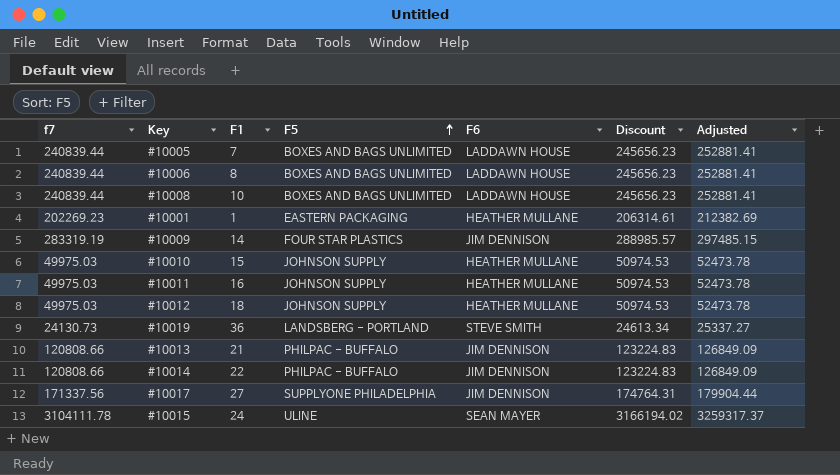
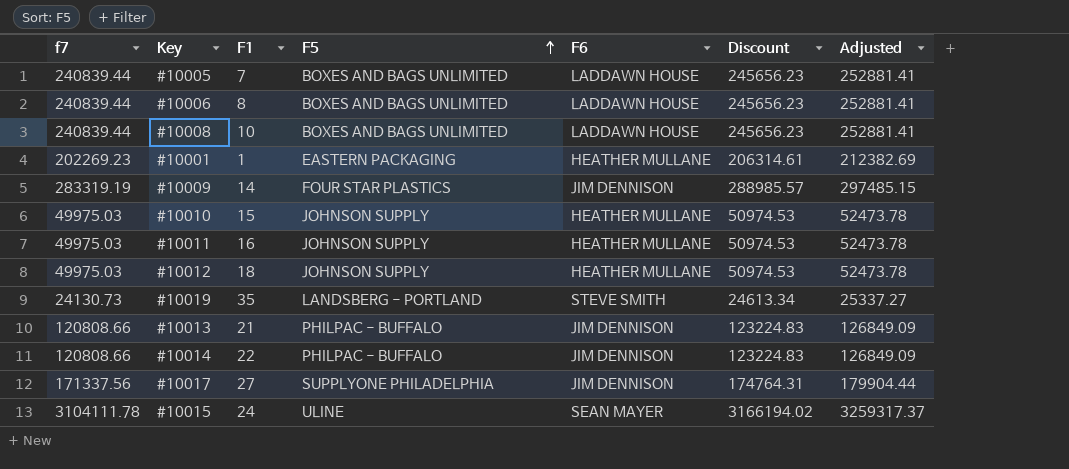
#10019 | F1: 36 -> 35

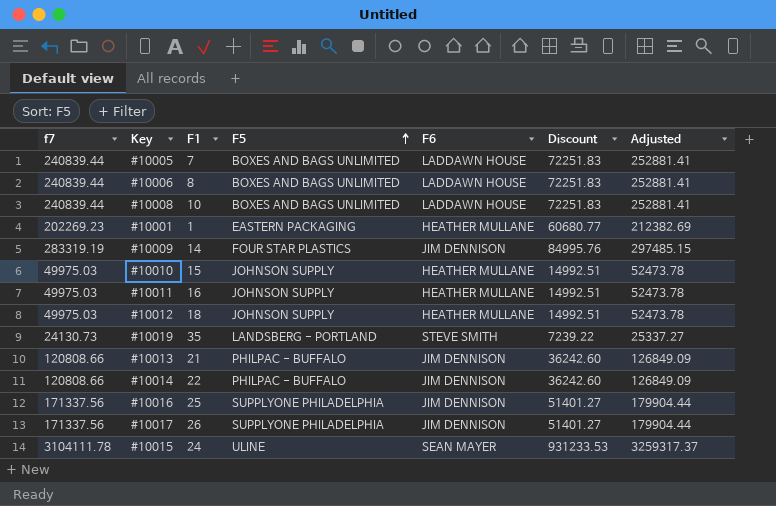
column Discount | formula: [f7] * 1.02 -> [f7] * 0.3
row #10016: none -> 171337.56 | 25 | SUPPLYONE PHILADELPHIA | JIM DENNISON | 51401.27 | 179904.44
#10017 | F1: 27 -> 26

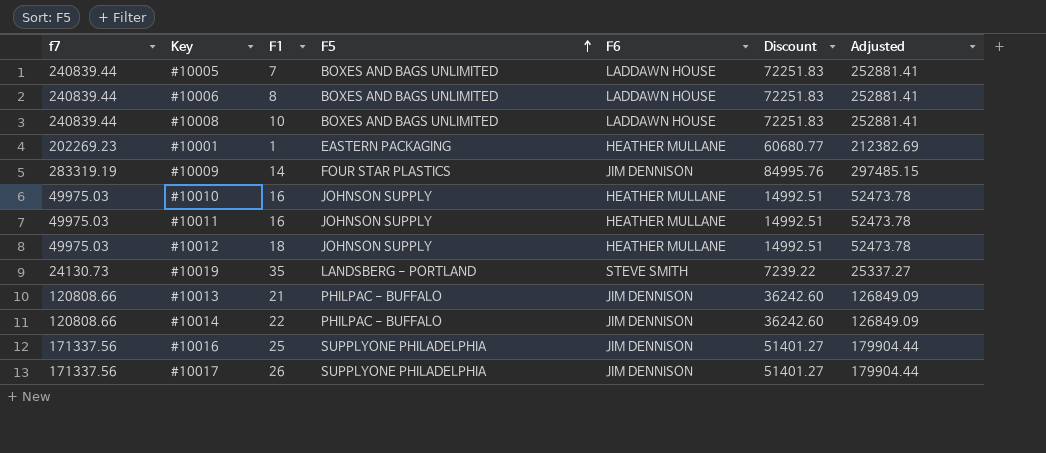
row #10015: 3104111.78 | 24 | ULINE | SEAN MAYER | 931233.53 | 3259317.37 -> none
#10010 | F1: 15 -> 16

